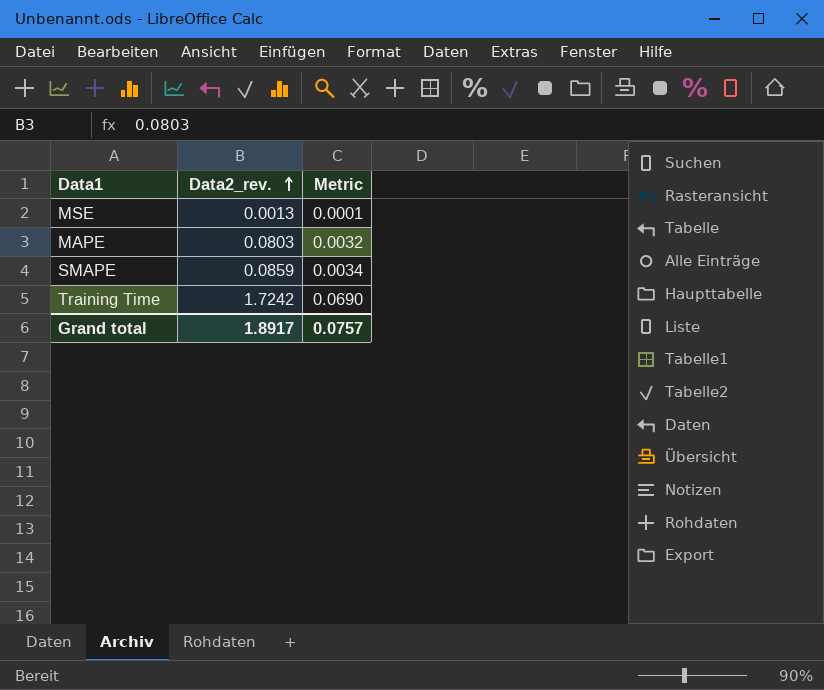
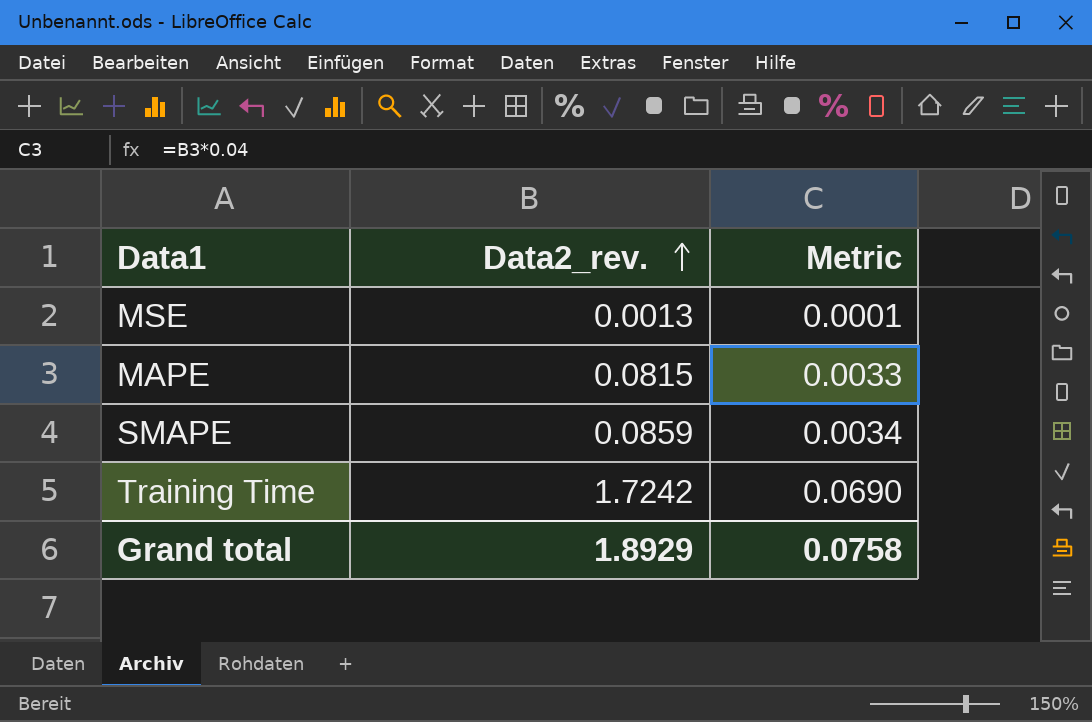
MAPE | Data2_rev.: 0.0803 -> 0.0815
MAPE | Metric: 0.0032 -> 0.0033
Grand total | Data2_rev.: 1.8917 -> 1.8929
Grand total | Metric: 0.0757 -> 0.0758

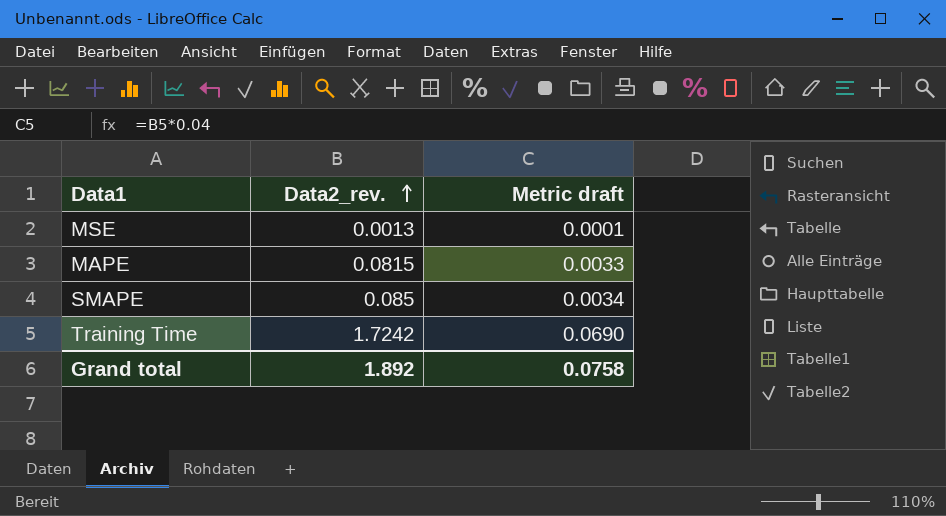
column name: Metric -> Metric draft
SMAPE | Data2_rev.: 0.0859 -> 0.085
Grand total | Data2_rev.: 1.8929 -> 1.892

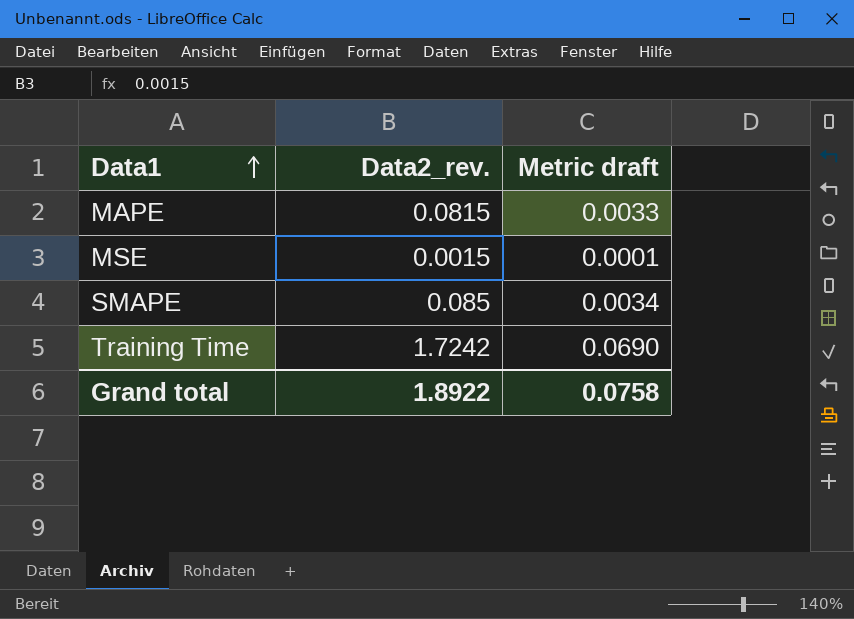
row order: Data2_rev. ascending -> Data1 ascending
MSE | Data2_rev.: 0.0013 -> 0.0015
Grand total | Data2_rev.: 1.892 -> 1.8922

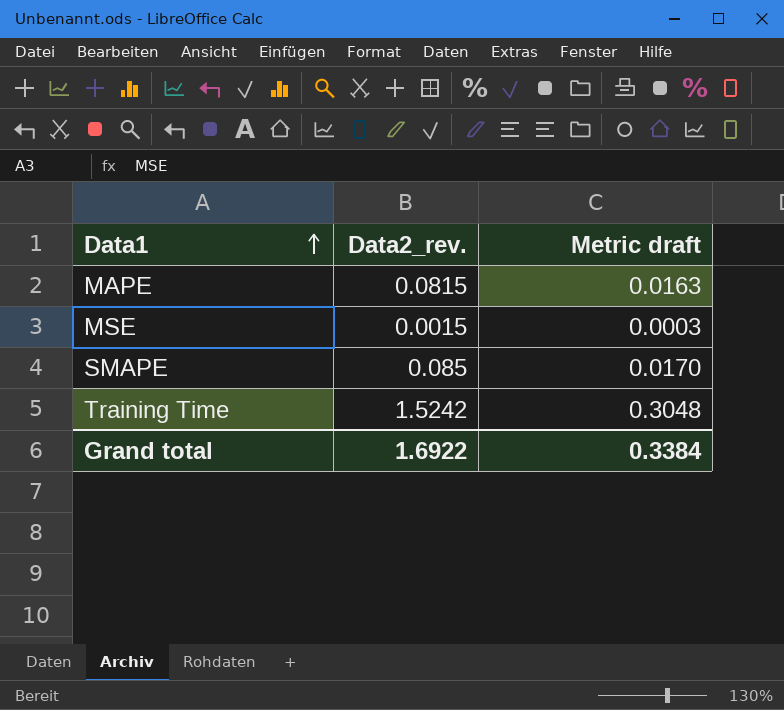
column Metric draft | formula: [Data2_rev.] * 0.04 -> [Data2_rev.] * 0.2
Training Time | Data2_rev.: 1.7242 -> 1.5242
Grand total | Data2_rev.: 1.8922 -> 1.6922
Grand total | Metric draft: 0.0758 -> 0.3384

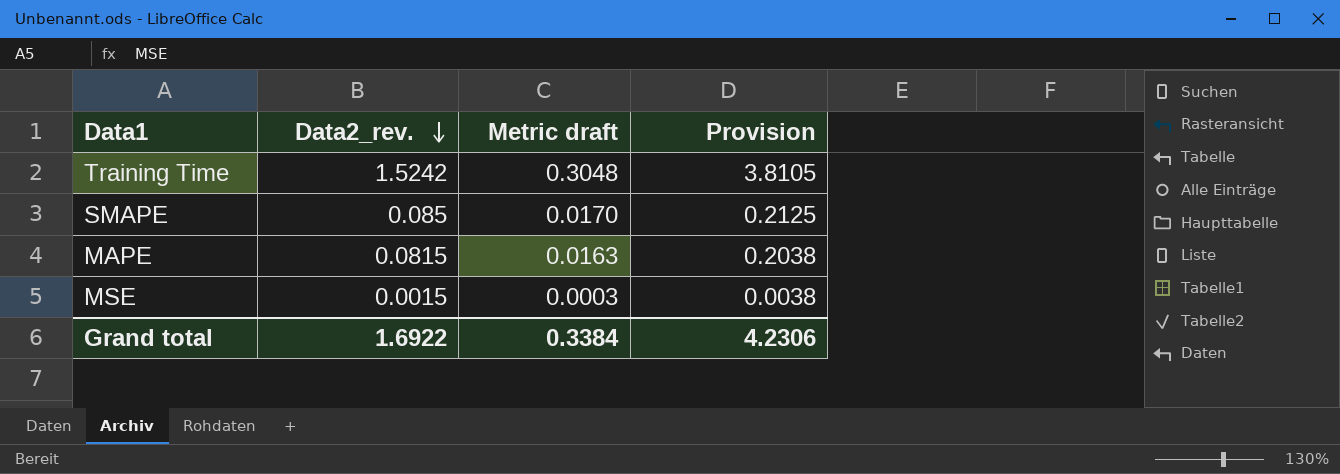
row order: Data1 ascending -> Data2_rev. descending
column Provision | formula: none -> [Data2_rev.] * 2.5

